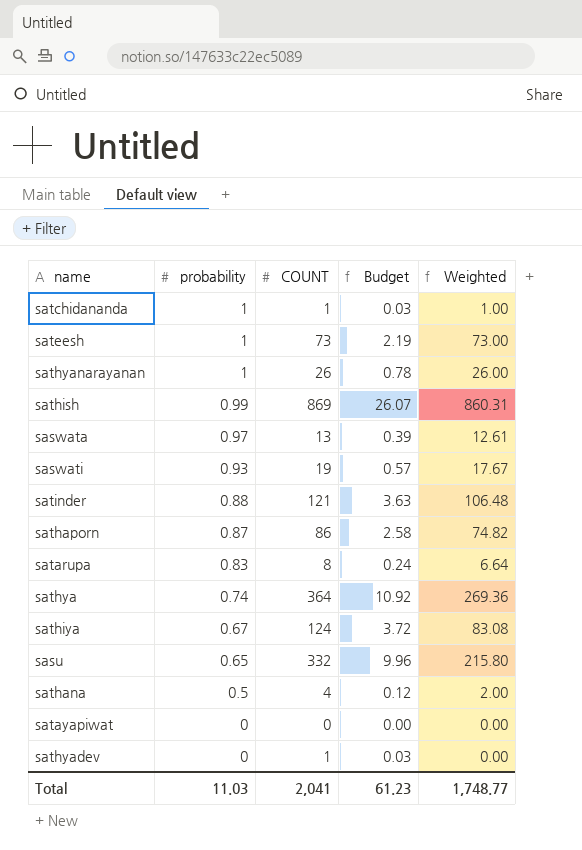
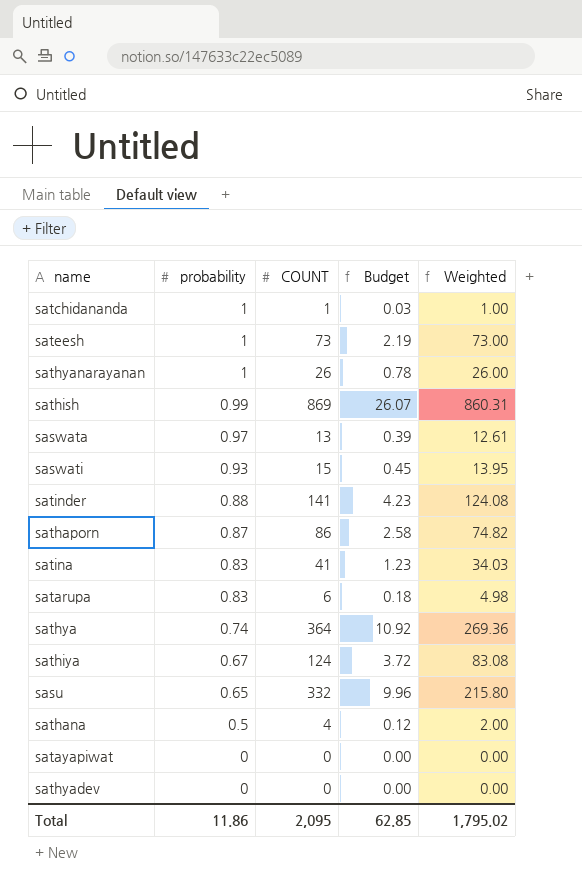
saswati | COUNT: 19 -> 15
saswati | Budget: 0.57 -> 0.45
saswati | Weighted: 17.67 -> 13.95
satinder | COUNT: 121 -> 141
satinder | Budget: 3.63 -> 4.23
satinder | Weighted: 106.48 -> 124.08
row satina: none -> 0.83 | 41 | 1.23 | 34.03
satarupa | COUNT: 8 -> 6
satarupa | Budget: 0.24 -> 0.18
satarupa | Weighted: 6.64 -> 4.98
sathyadev | COUNT: 1 -> 0
sathyadev | Budget: 0.03 -> 0.00
Total | probability: 11.03 -> 11.86
Total | COUNT: 2,041 -> 2,095
Total | Budget: 61.23 -> 62.85
Total | Weighted: 1,748.77 -> 1,795.02

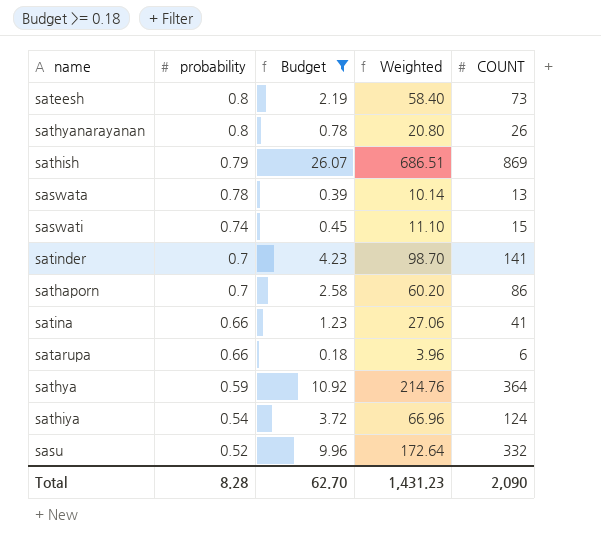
filter: none -> Budget >= 0.18
column COUNT | position: 3 -> 5
sateesh | probability: 1 -> 0.8
sateesh | Weighted: 73.00 -> 58.40
sathyanarayanan | probability: 1 -> 0.8
sathyanarayanan | Weighted: 26.00 -> 20.80
sathish | probability: 0.99 -> 0.79
sathish | Weighted: 860.31 -> 686.51
saswata | probability: 0.97 -> 0.78
saswata | Weighted: 12.61 -> 10.14
saswati | probability: 0.93 -> 0.74
saswati | Weighted: 13.95 -> 11.10
satinder | probability: 0.88 -> 0.7
satinder | Weighted: 124.08 -> 98.70
sathaporn | probability: 0.87 -> 0.7
sathaporn | Weighted: 74.82 -> 60.20
satina | probability: 0.83 -> 0.66
satina | Weighted: 34.03 -> 27.06
satarupa | probability: 0.83 -> 0.66
satarupa | Weighted: 4.98 -> 3.96
sathya | probability: 0.74 -> 0.59
sathya | Weighted: 269.36 -> 214.76
sathiya | probability: 0.67 -> 0.54
sathiya | Weighted: 83.08 -> 66.96
sasu | probability: 0.65 -> 0.52
sasu | Weighted: 215.80 -> 172.64
Total | probability: 11.86 -> 8.28
Total | Budget: 62.85 -> 62.70
Total | Weighted: 1,795.02 -> 1,431.23
Total | COUNT: 2,095 -> 2,090

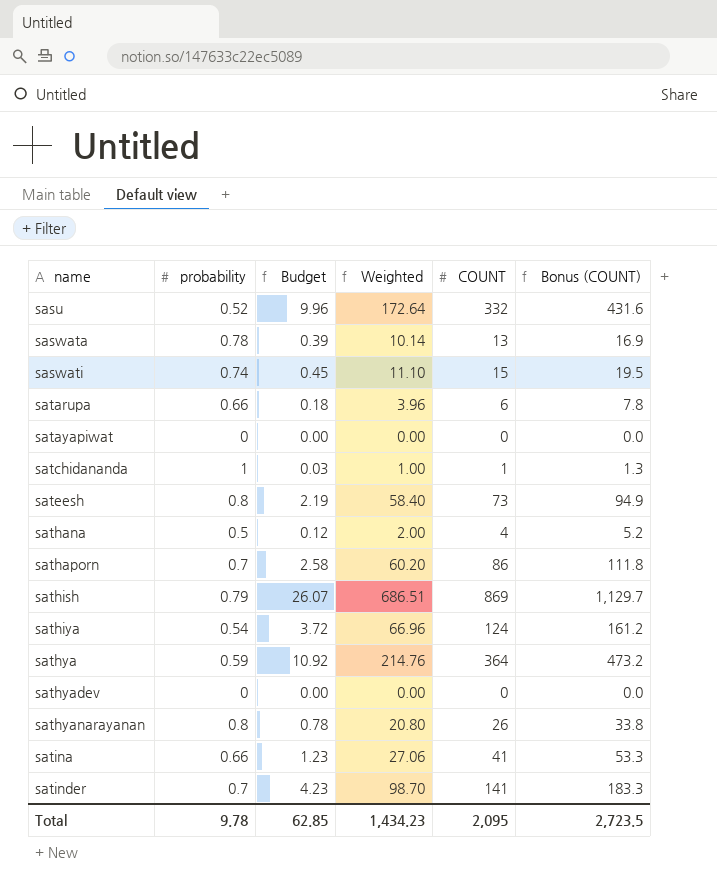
filter: Budget >= 0.18 -> none
row order: probability descending -> name ascending
column Bonus (COUNT) | formula: none -> [COUNT] * 1.3
Total | probability: 8.28 -> 9.78
Total | Budget: 62.70 -> 62.85
Total | Weighted: 1,431.23 -> 1,434.23
Total | COUNT: 2,090 -> 2,095

